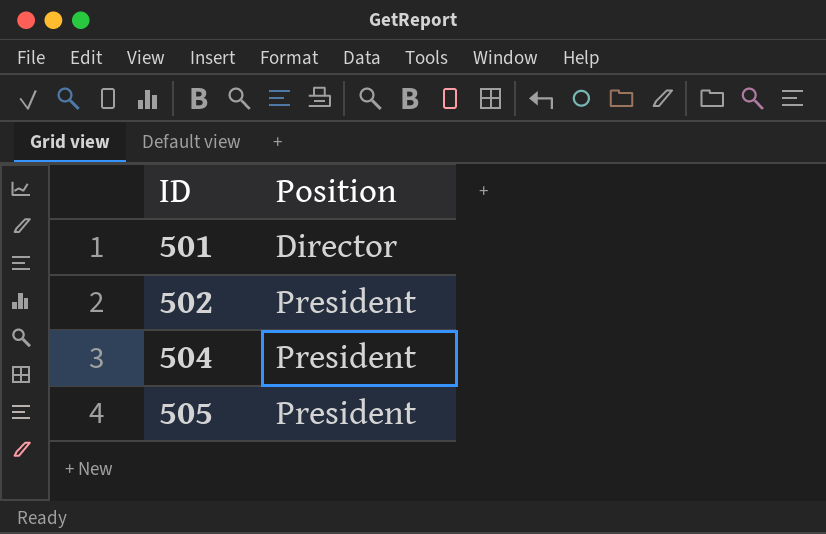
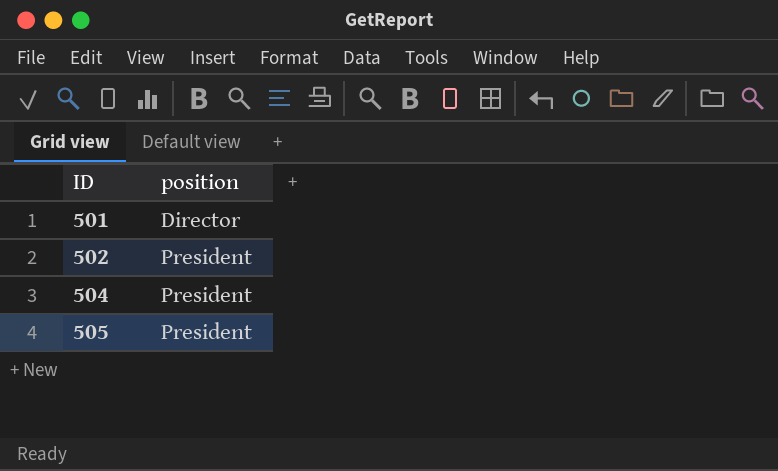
column name: Position -> position

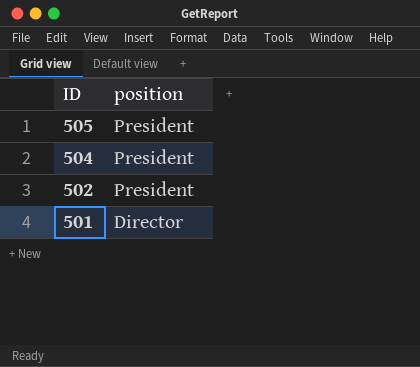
row order: ID ascending -> ID descending

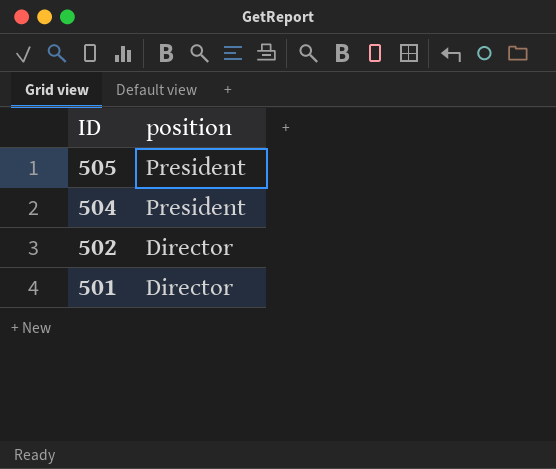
502 | position: President -> Director

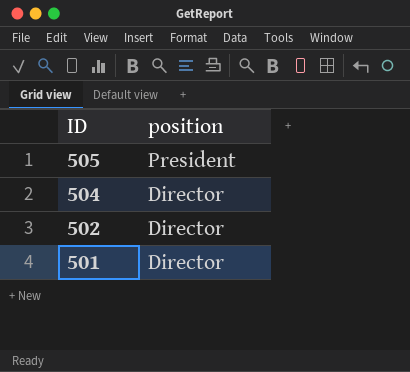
504 | position: President -> Director

